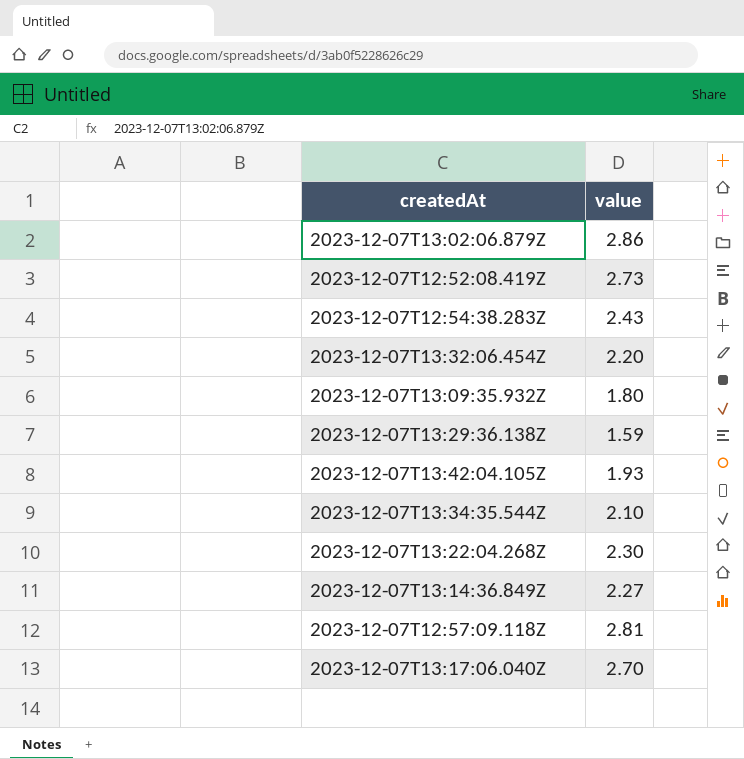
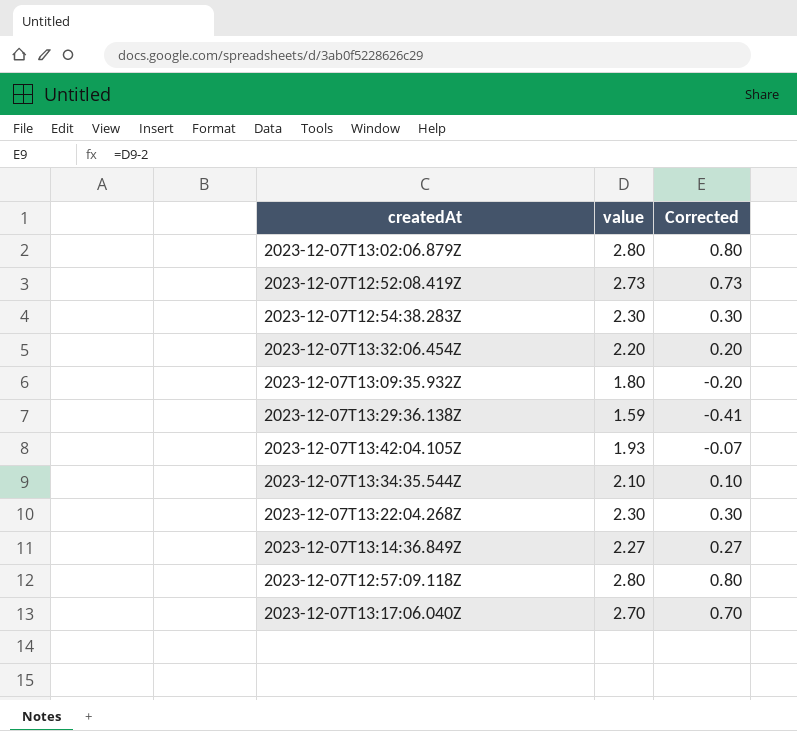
column Corrected | formula: none -> [value] - 2
2023-12-07T13:02:06.879Z | value: 2.86 -> 2.80
2023-12-07T12:54:38.283Z | value: 2.43 -> 2.30
2023-12-07T12:57:09.118Z | value: 2.81 -> 2.80

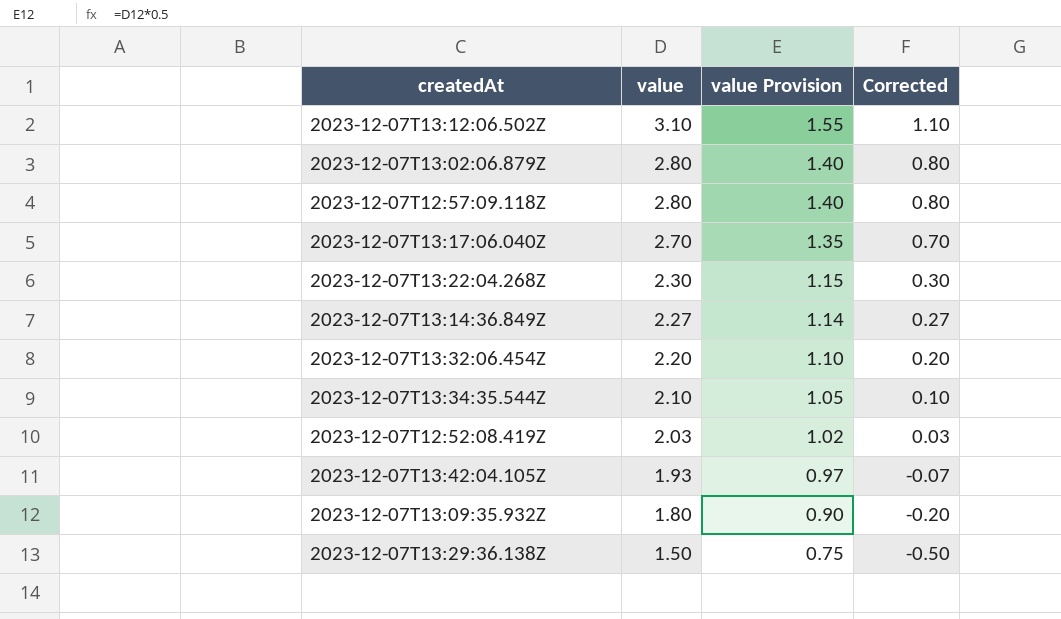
row order: none -> value descending
column value Provision | formula: none -> [value] * 0.5
row 2023-12-07T12:54:38.283Z: 2.30 | 0.30 -> none
row 2023-12-07T13:12:06.502Z: none -> 3.10 | 1.55 | 1.10
2023-12-07T12:52:08.419Z | value: 2.73 -> 2.03
2023-12-07T12:52:08.419Z | Corrected: 0.73 -> 0.03
2023-12-07T13:29:36.138Z | value: 1.59 -> 1.50
2023-12-07T13:29:36.138Z | Corrected: -0.41 -> -0.50

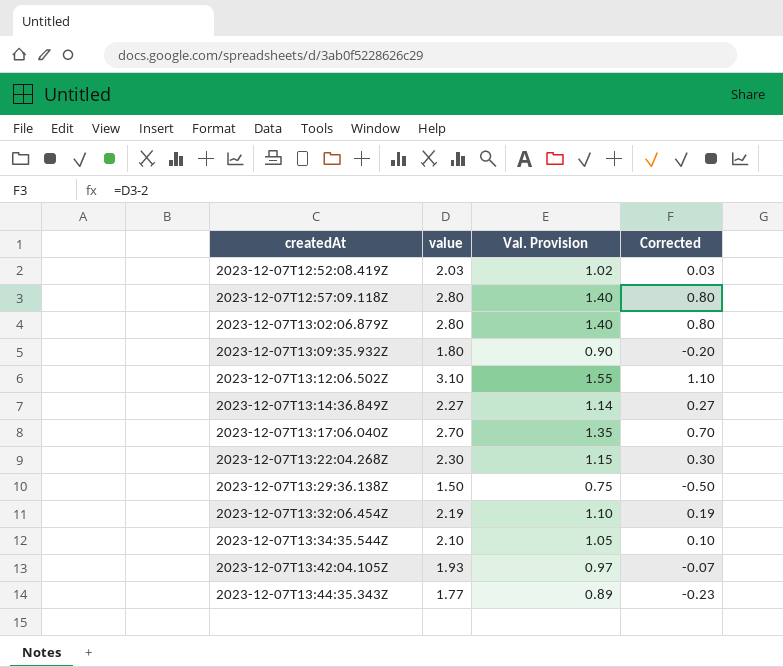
row order: value descending -> createdAt ascending
column name: value Provision -> Val. Provision
2023-12-07T13:32:06.454Z | value: 2.20 -> 2.19
2023-12-07T13:32:06.454Z | Corrected: 0.20 -> 0.19
row 2023-12-07T13:44:35.343Z: none -> 1.77 | 0.89 | -0.23

